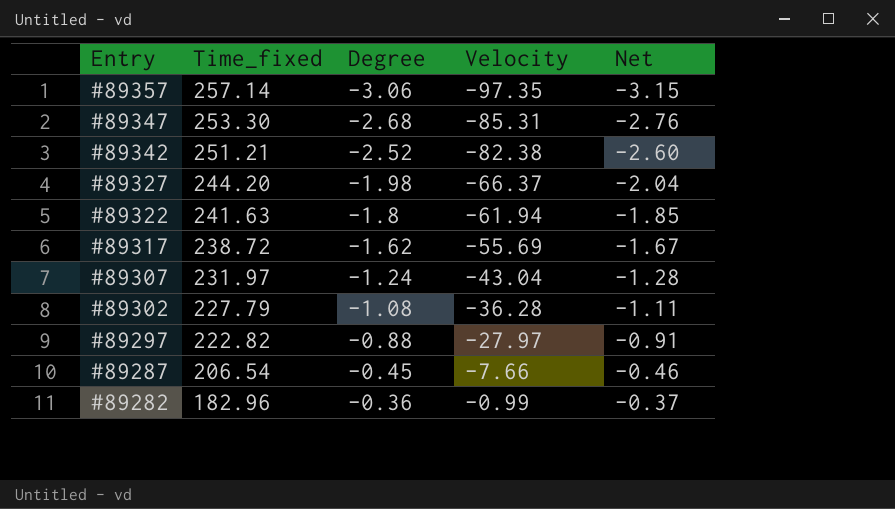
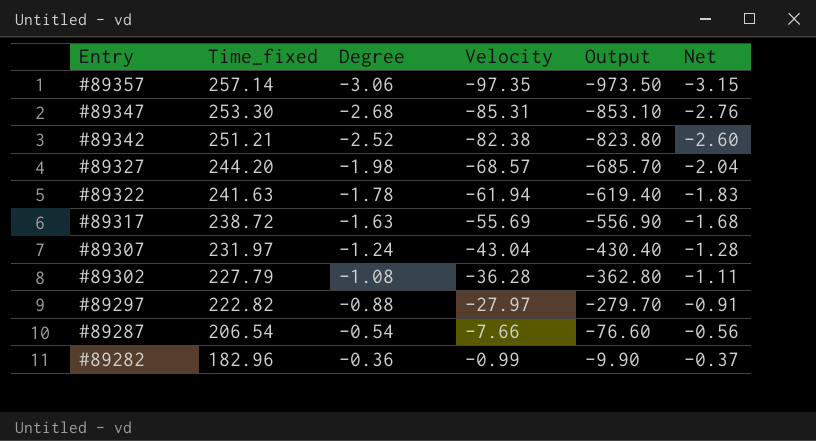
column Output | formula: none -> [Velocity] * 10
#89327 | Velocity: -66.37 -> -68.57
#89322 | Degree: -1.8 -> -1.78
#89322 | Net: -1.85 -> -1.83
#89317 | Degree: -1.62 -> -1.63
#89317 | Net: -1.67 -> -1.68
#89287 | Degree: -0.45 -> -0.54
#89287 | Net: -0.46 -> -0.56

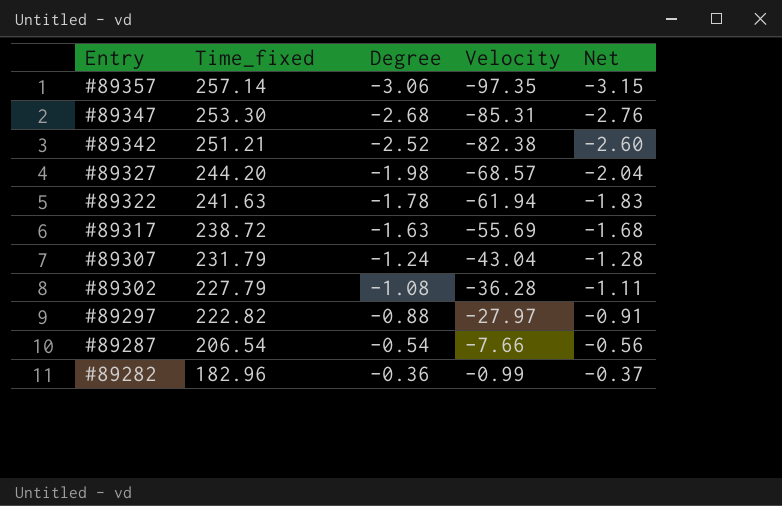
column Output | formula: [Velocity] * 10 -> none
#89307 | Time_fixed: 231.97 -> 231.79

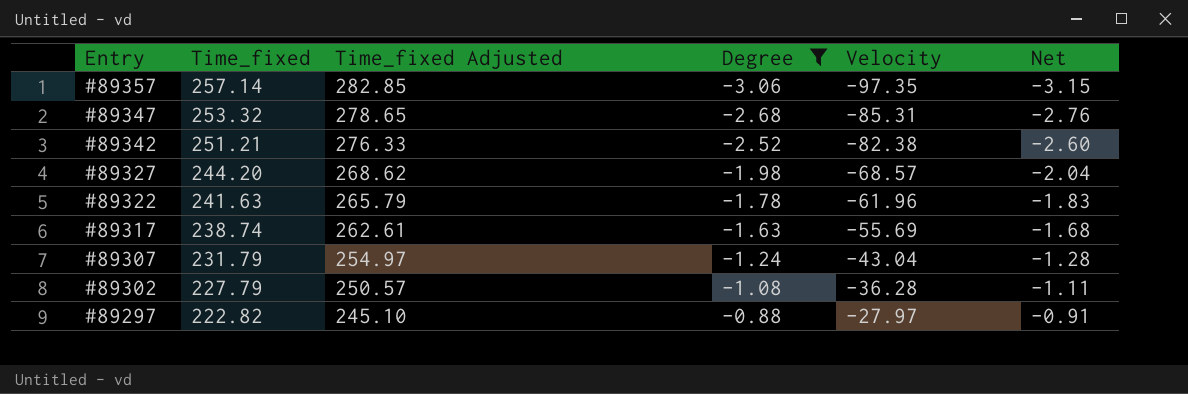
filter: none -> Degree <= -0.88
column Time_fixed Adjusted | formula: none -> [Time_fixed] * 1.1
#89347 | Time_fixed: 253.30 -> 253.32
#89322 | Velocity: -61.94 -> -61.96
#89317 | Time_fixed: 238.72 -> 238.74

